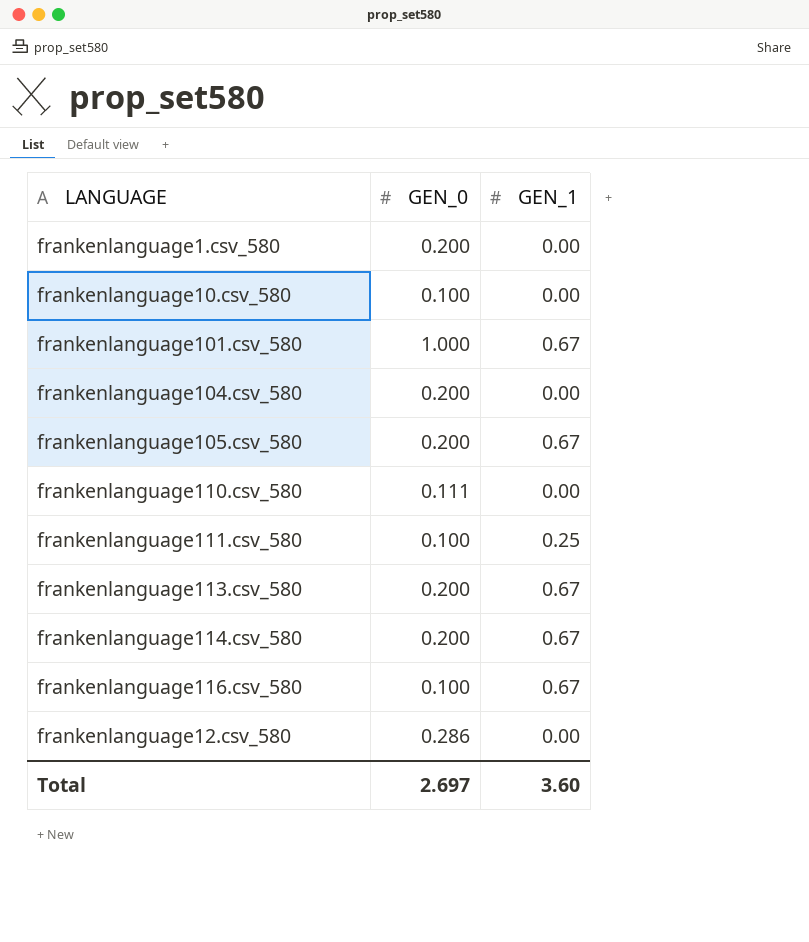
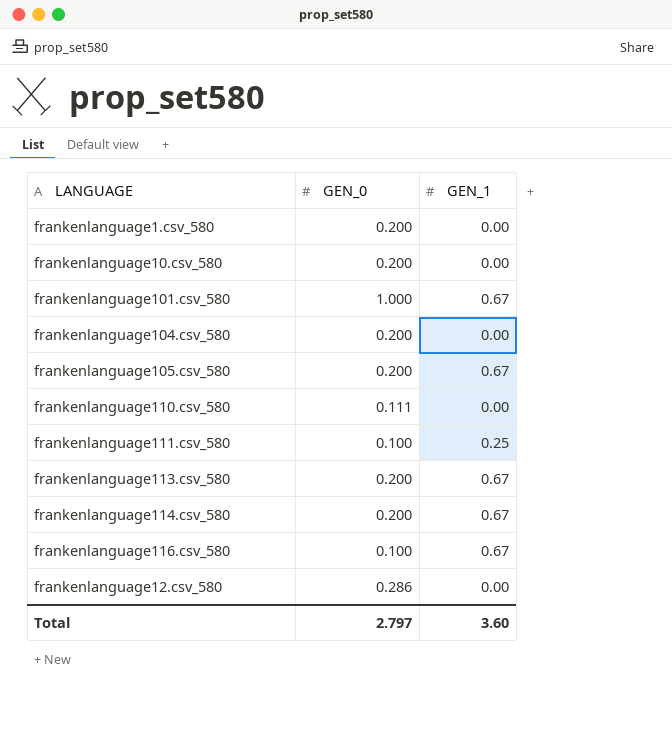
frankenlanguage10.csv_580 | GEN_0: 0.100 -> 0.200
Total | GEN_0: 2.697 -> 2.797

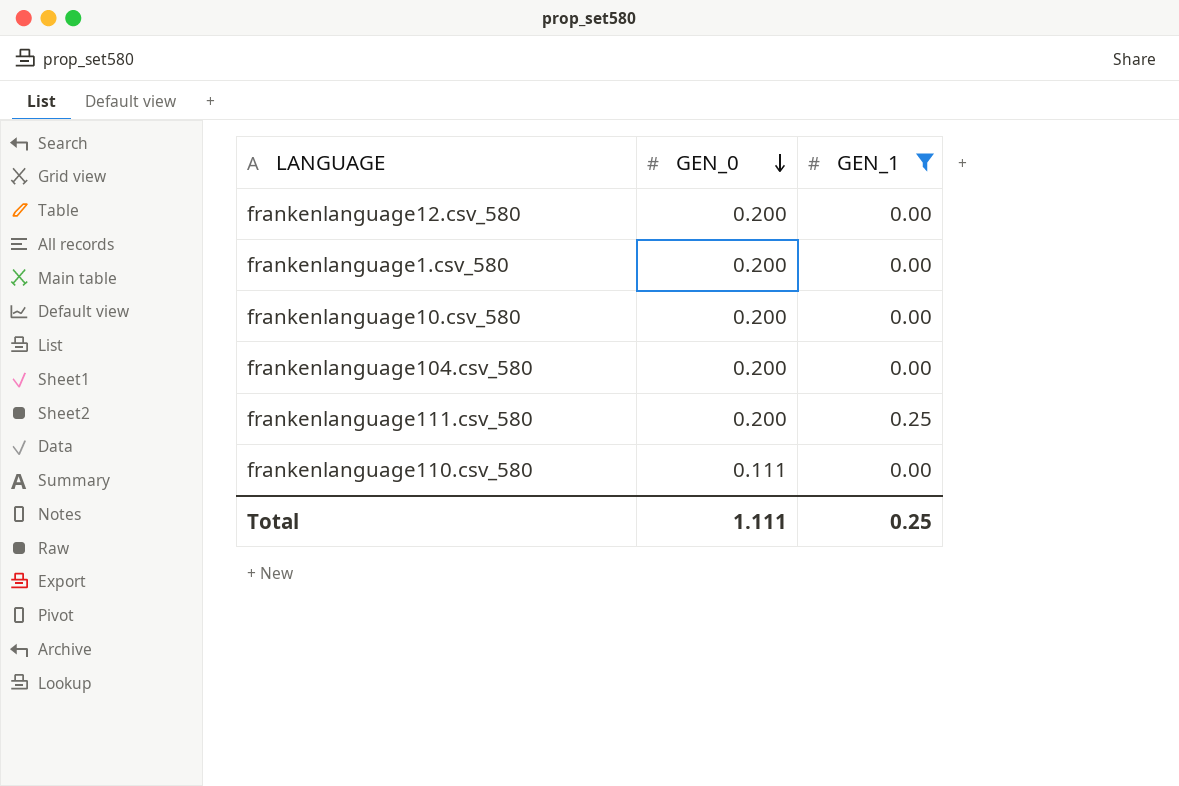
filter: none -> GEN_1 != 0.67
row order: none -> GEN_0 descending
frankenlanguage12.csv_580 | GEN_0: 0.286 -> 0.200
frankenlanguage111.csv_580 | GEN_0: 0.100 -> 0.200
Total | GEN_0: 2.797 -> 1.111
Total | GEN_1: 3.60 -> 0.25

